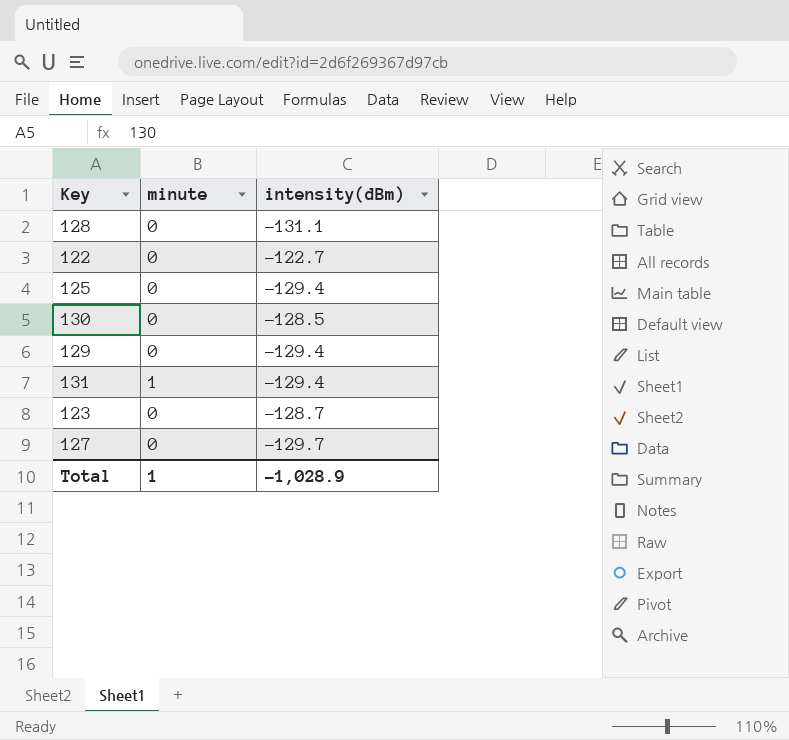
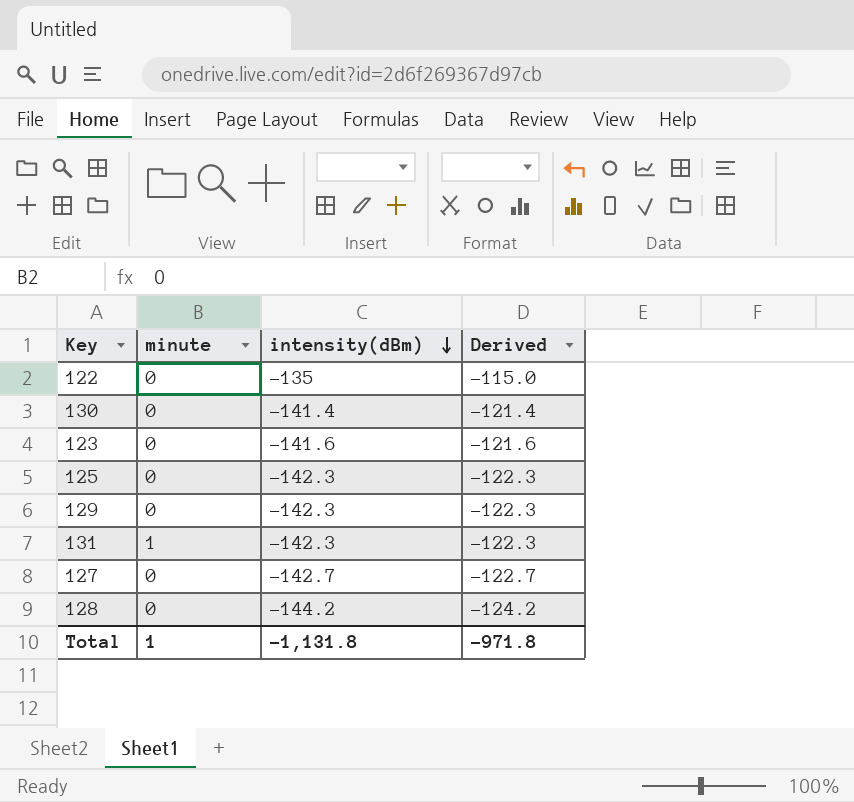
row order: none -> intensity(dBm) descending
column Derived | formula: none -> [intensity(dBm)] + 20
122 | intensity(dBm): -122.7 -> -135
130 | intensity(dBm): -128.5 -> -141.4
123 | intensity(dBm): -128.7 -> -141.6
125 | intensity(dBm): -129.4 -> -142.3
129 | intensity(dBm): -129.4 -> -142.3
131 | intensity(dBm): -129.4 -> -142.3
127 | intensity(dBm): -129.7 -> -142.7
128 | intensity(dBm): -131.1 -> -144.2
Total | intensity(dBm): -1,028.9 -> -1,131.8

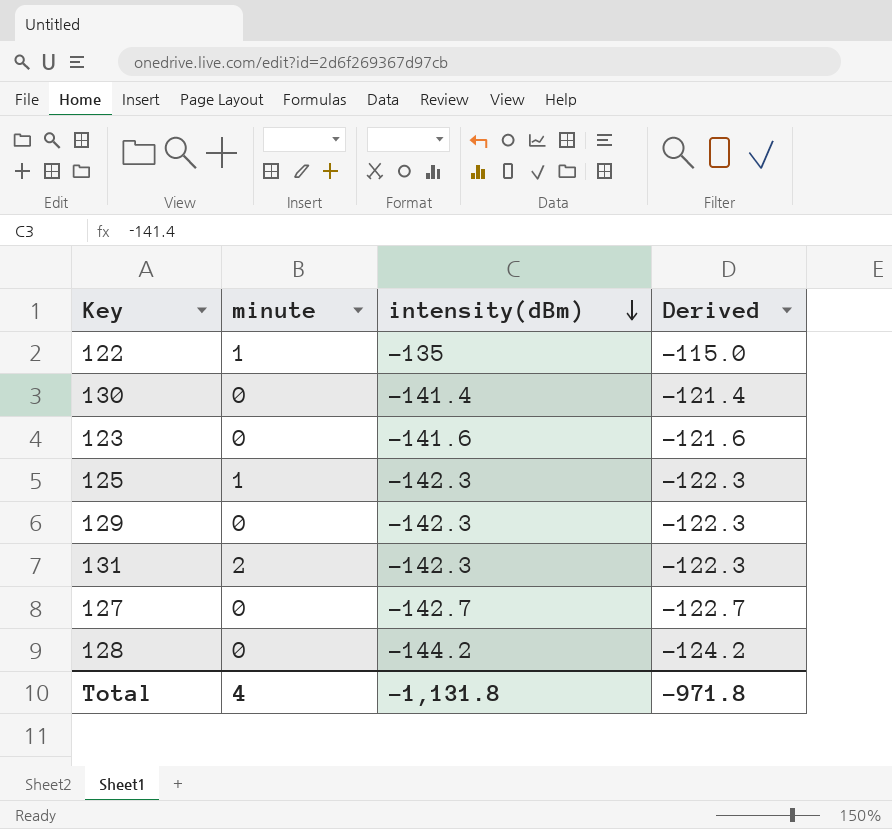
122 | minute: 0 -> 1
125 | minute: 0 -> 1
131 | minute: 1 -> 2
Total | minute: 1 -> 4

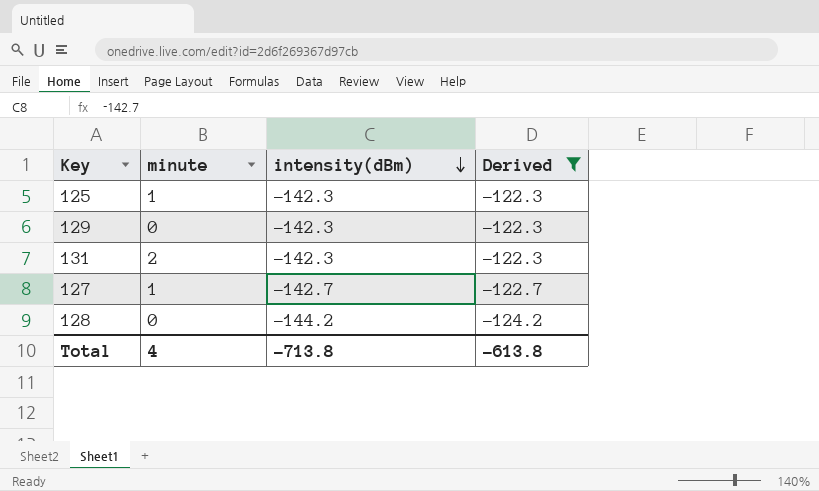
filter: none -> Derived <= -122.3
127 | minute: 0 -> 1
Total | intensity(dBm): -1,131.8 -> -713.8
Total | Derived: -971.8 -> -613.8

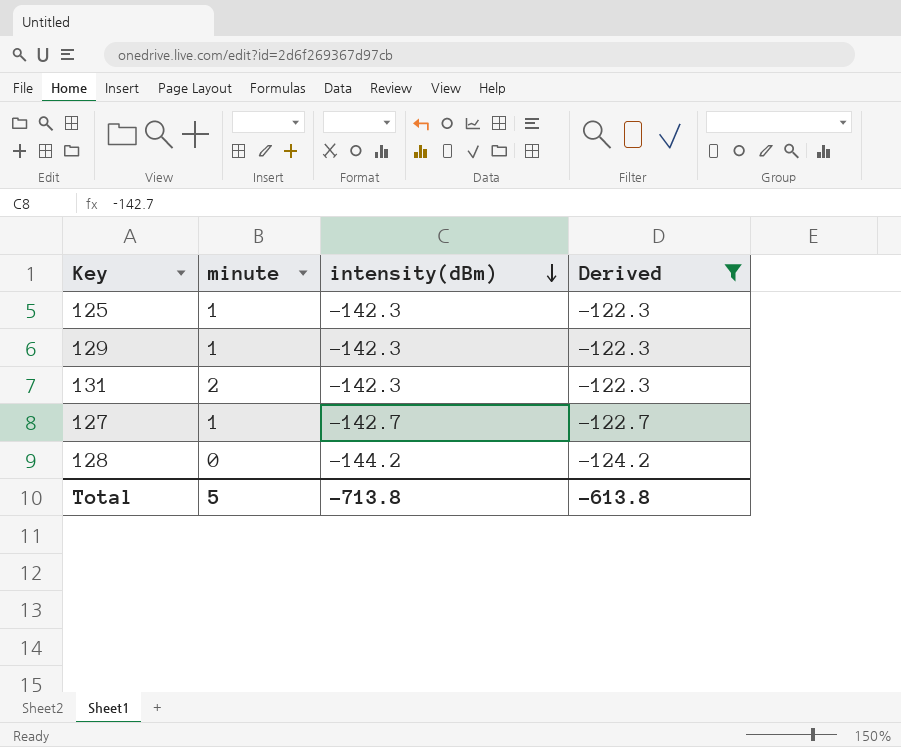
129 | minute: 0 -> 1
Total | minute: 4 -> 5

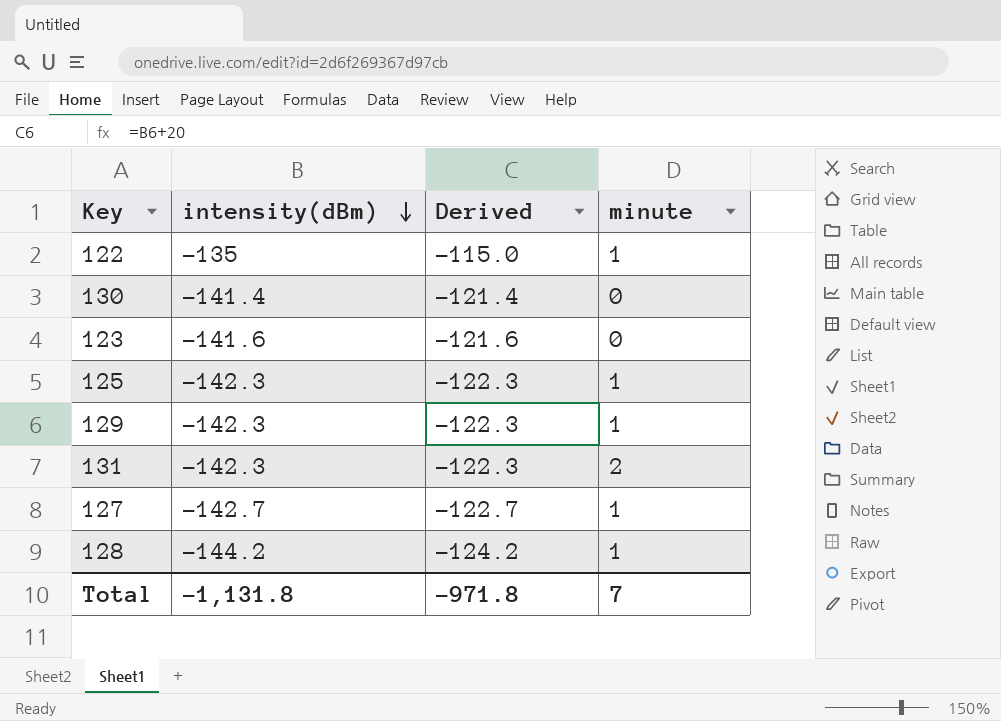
filter: Derived <= -122.3 -> none
column minute | position: 2 -> 4
128 | minute: 0 -> 1
Total | intensity(dBm): -713.8 -> -1,131.8
Total | Derived: -613.8 -> -971.8
Total | minute: 5 -> 7

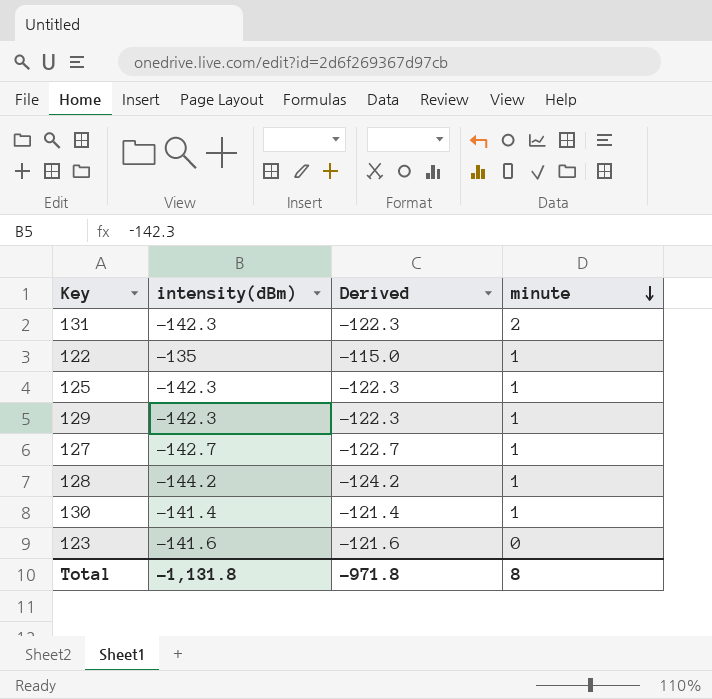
row order: intensity(dBm) descending -> minute descending
130 | minute: 0 -> 1
Total | minute: 7 -> 8

